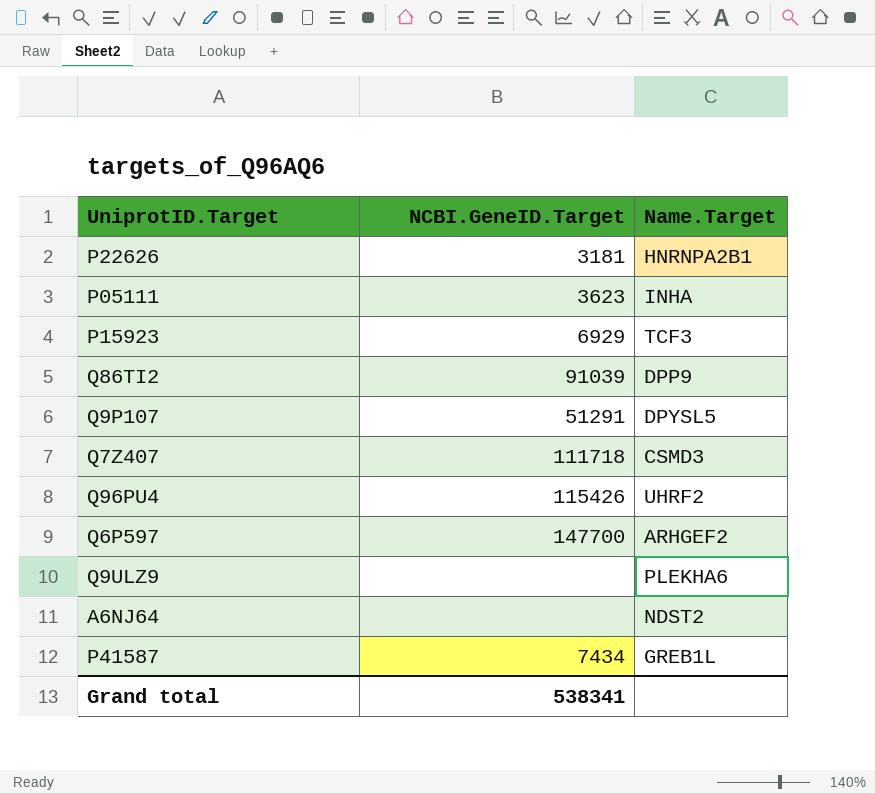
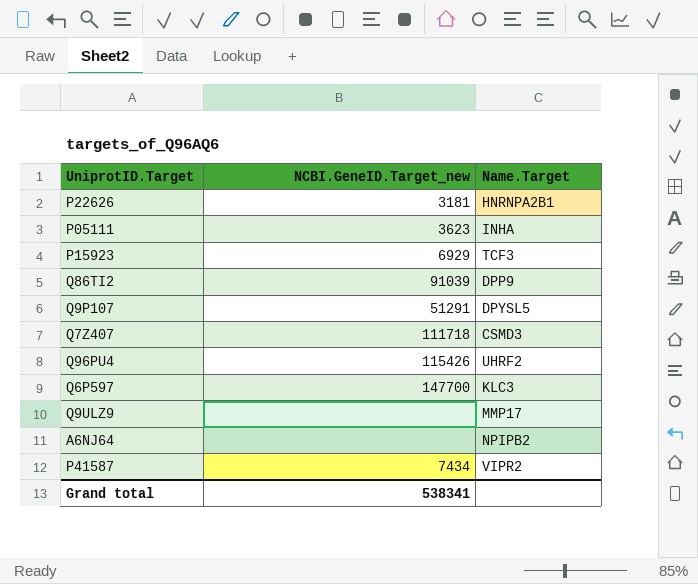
column name: NCBI.GeneID.Target -> NCBI.GeneID.Target_new
Q6P597 | Name.Target: ARHGEF2 -> KLC3
Q9ULZ9 | Name.Target: PLEKHA6 -> MMP17
A6NJ64 | Name.Target: NDST2 -> NPIPB2
P41587 | Name.Target: GREB1L -> VIPR2

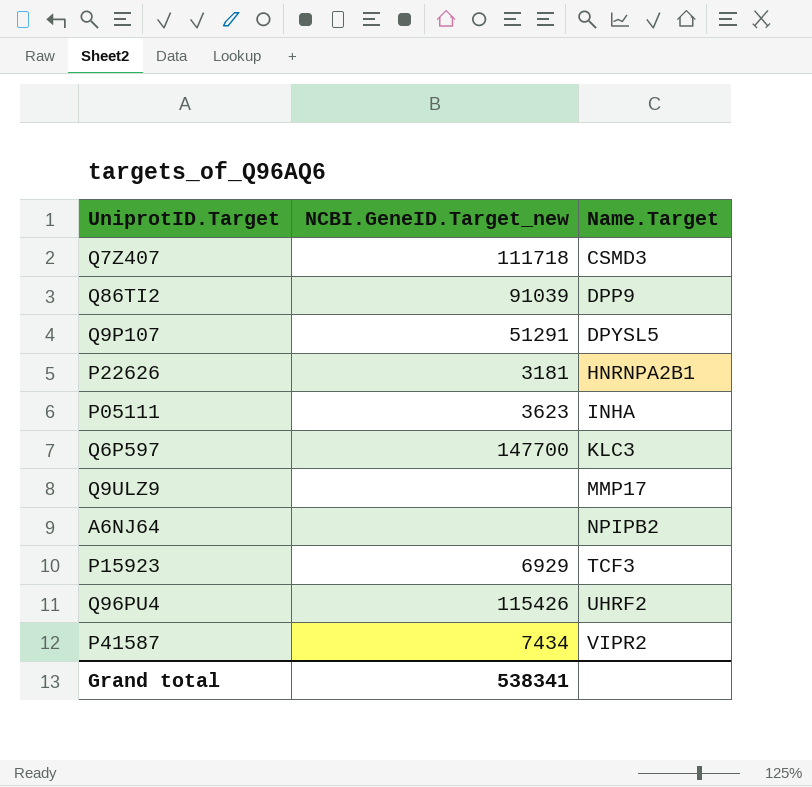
row order: none -> Name.Target ascending

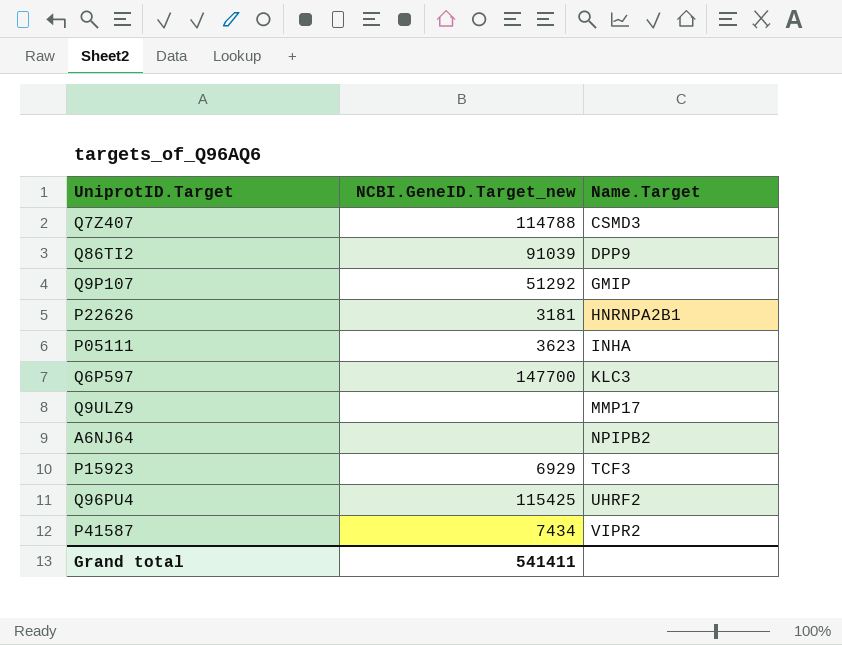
Q7Z407 | NCBI.GeneID.Target_new: 111718 -> 114788
Q9P107 | NCBI.GeneID.Target_new: 51291 -> 51292
Q9P107 | Name.Target: DPYSL5 -> GMIP
Q96PU4 | NCBI.GeneID.Target_new: 115426 -> 115425
Grand total | NCBI.GeneID.Target_new: 538341 -> 541411

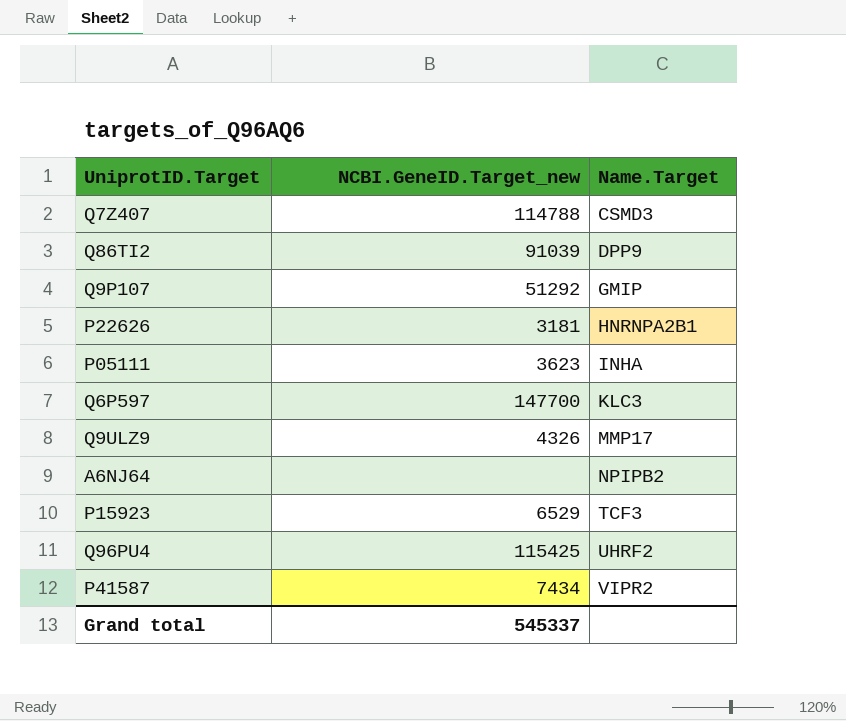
Q9ULZ9 | NCBI.GeneID.Target_new: none -> 4326
P15923 | NCBI.GeneID.Target_new: 6929 -> 6529
Grand total | NCBI.GeneID.Target_new: 541411 -> 545337

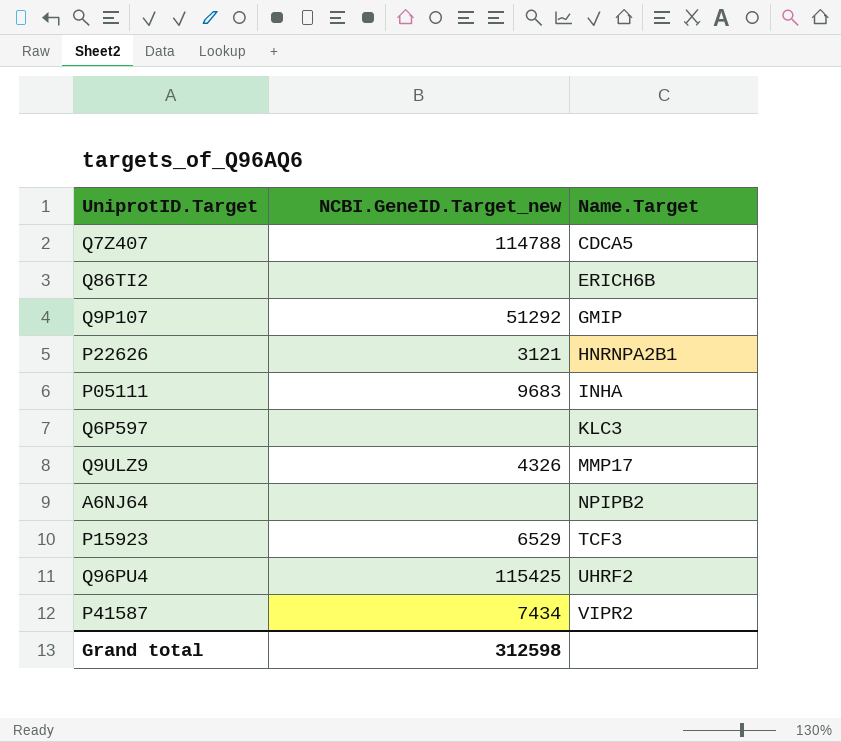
Q7Z407 | Name.Target: CSMD3 -> CDCA5
Q86TI2 | NCBI.GeneID.Target_new: 91039 -> none
Q86TI2 | Name.Target: DPP9 -> ERICH6B
P22626 | NCBI.GeneID.Target_new: 3181 -> 3121
P05111 | NCBI.GeneID.Target_new: 3623 -> 9683
Q6P597 | NCBI.GeneID.Target_new: 147700 -> none
Grand total | NCBI.GeneID.Target_new: 545337 -> 312598

